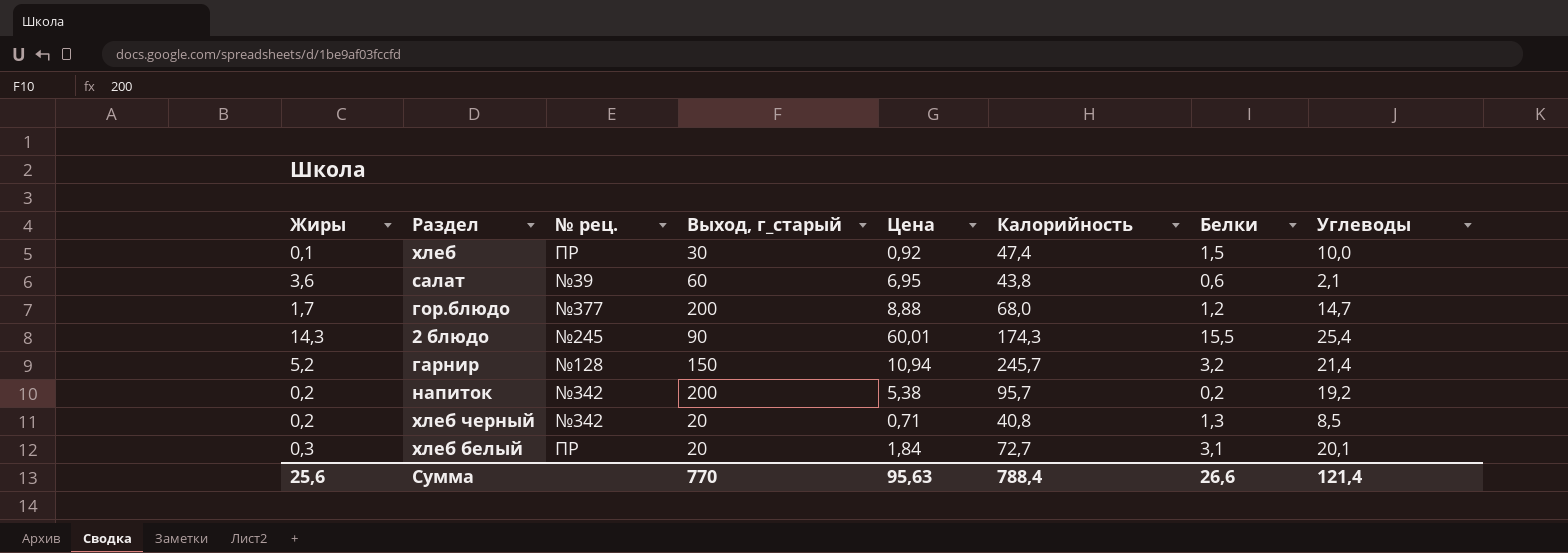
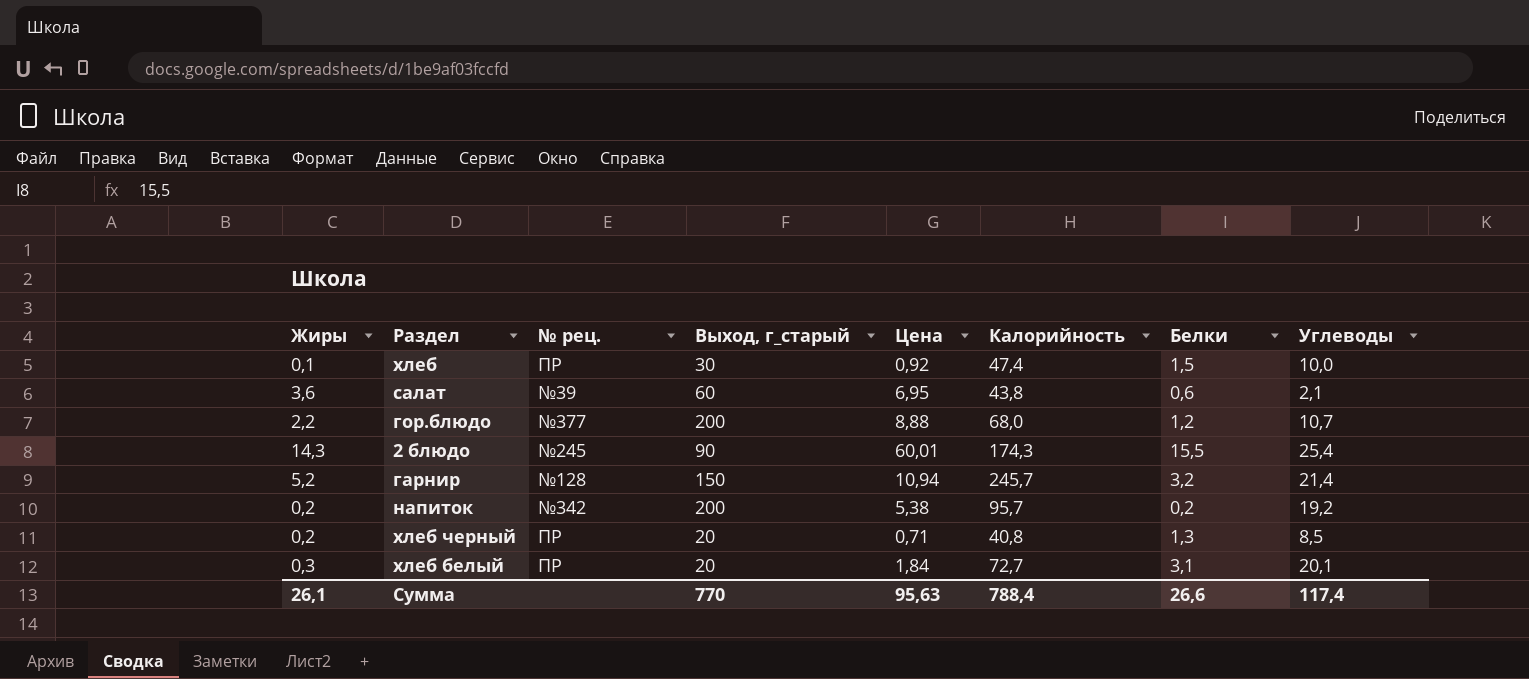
гор.блюдо | Жиры: 1,7 -> 2,2
гор.блюдо | Углеводы: 14,7 -> 10,7
хлеб черный | № рец.: №342 -> ПР
Сумма | Жиры: 25,6 -> 26,1
Сумма | Углеводы: 121,4 -> 117,4

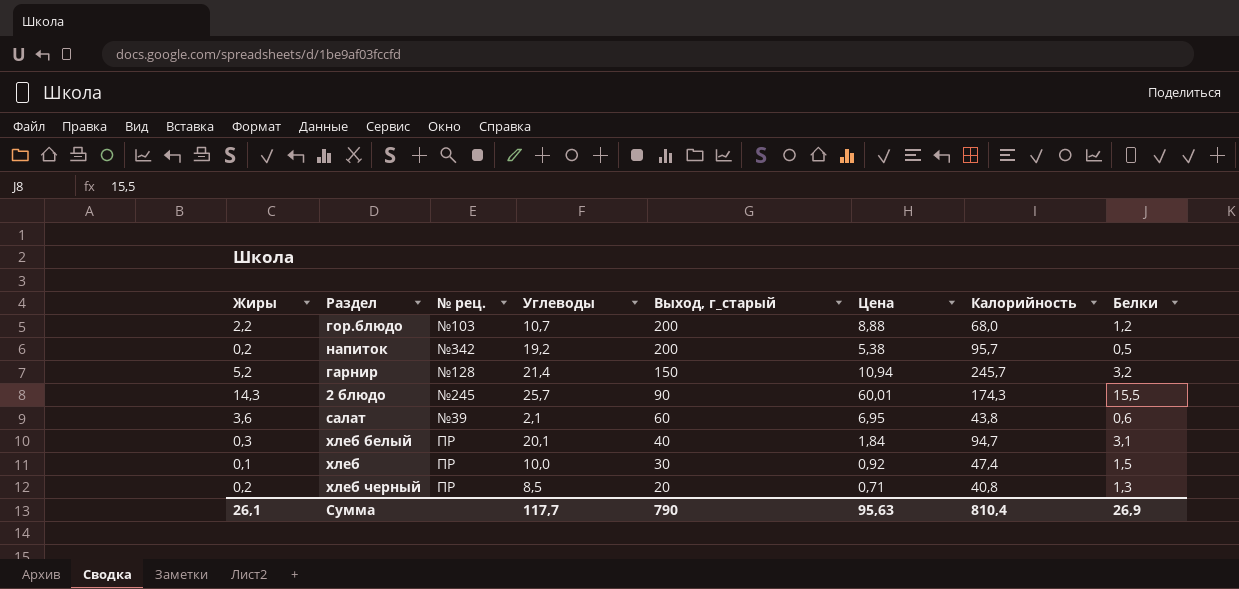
row order: none -> Выход, г_старый descending
column Углеводы | position: 8 -> 4
гор.блюдо | № рец.: №377 -> №103
напиток | Белки: 0,2 -> 0,5
2 блюдо | Углеводы: 25,4 -> 25,7
хлеб белый | Выход, г_старый: 20 -> 40
хлеб белый | Калорийность: 72,7 -> 94,7
Сумма | Углеводы: 117,4 -> 117,7
Сумма | Выход, г_старый: 770 -> 790
Сумма | Калорийность: 788,4 -> 810,4
Сумма | Белки: 26,6 -> 26,9

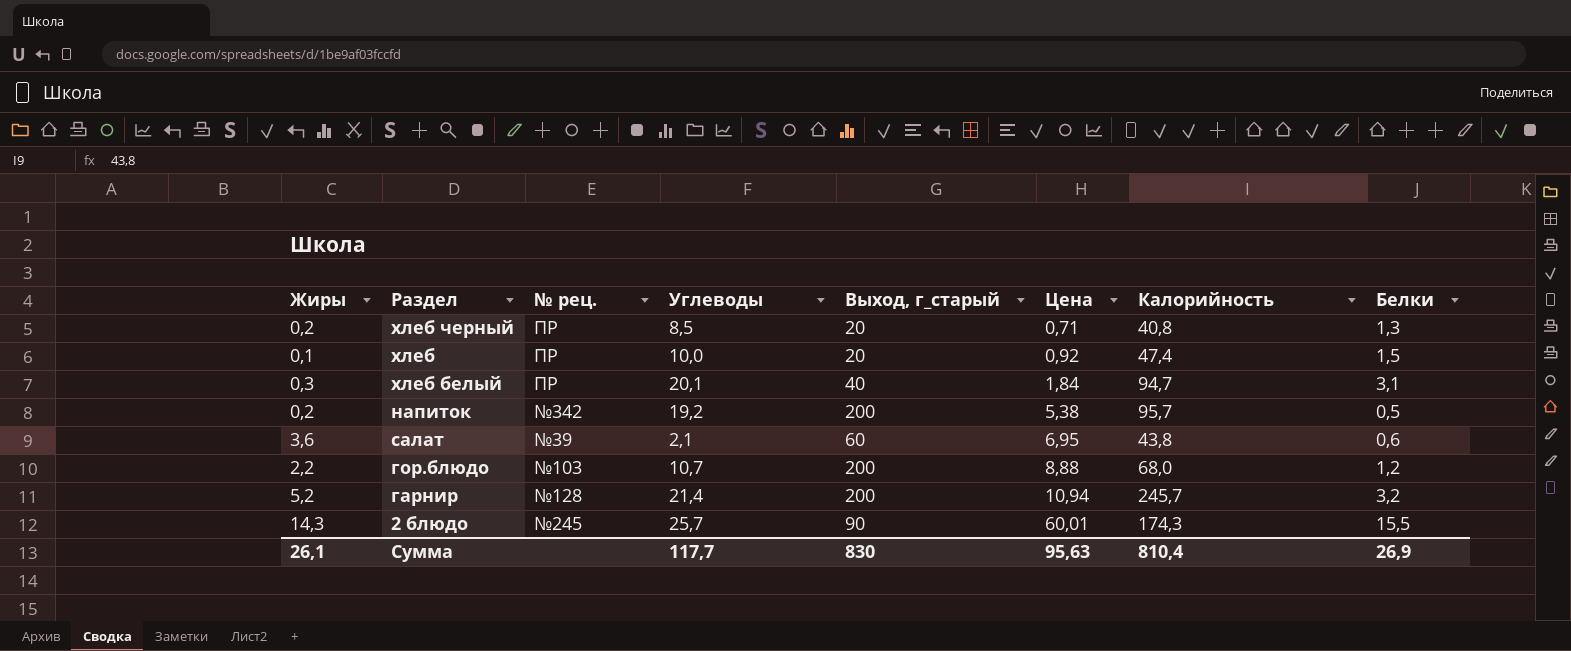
row order: Выход, г_старый descending -> Цена ascending
хлеб | Выход, г_старый: 30 -> 20
гарнир | Выход, г_старый: 150 -> 200
Сумма | Выход, г_старый: 790 -> 830

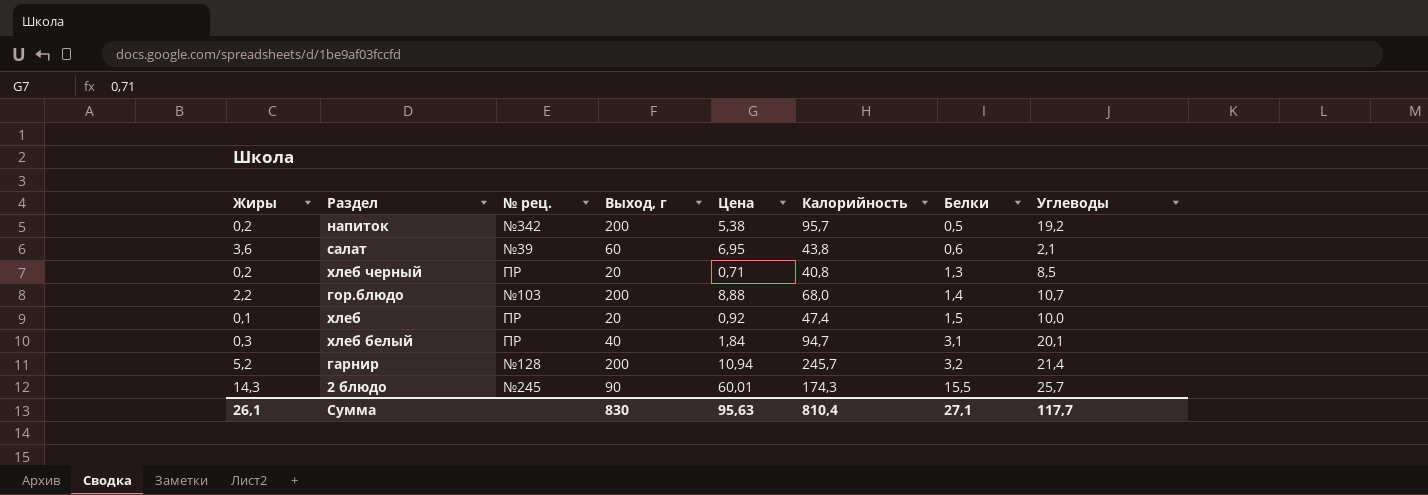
row order: Цена ascending -> Белки ascending
column name: Выход, г_старый -> Выход, г
column Углеводы | position: 4 -> 8
гор.блюдо | Белки: 1,2 -> 1,4
Сумма | Белки: 26,9 -> 27,1

